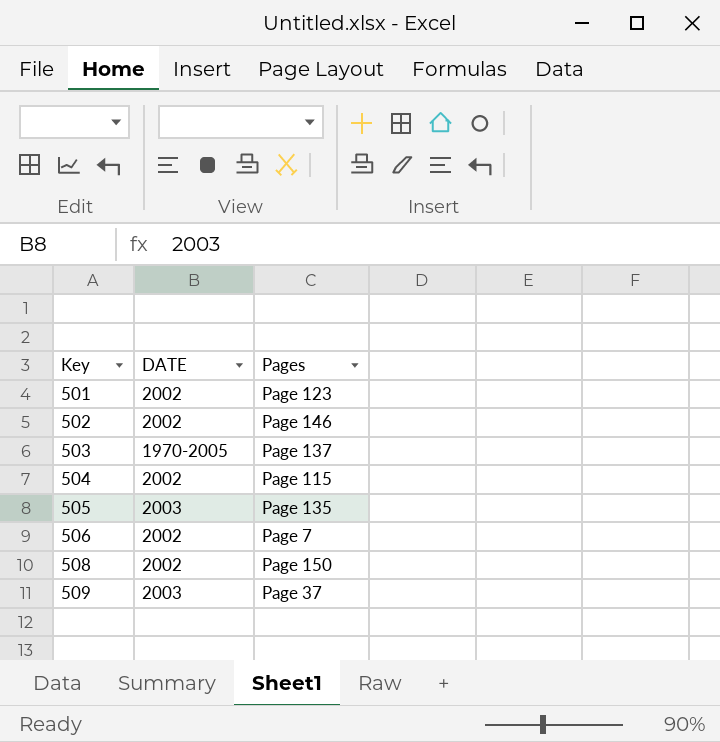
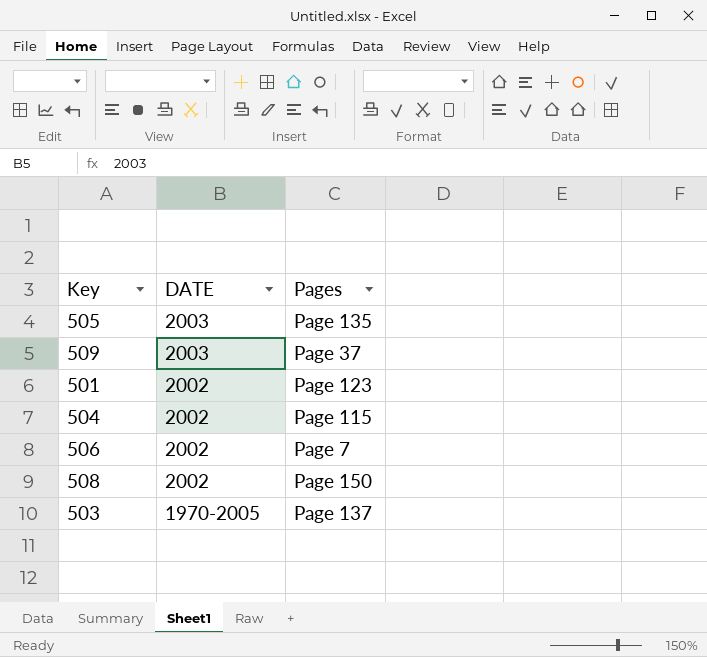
row order: Key ascending -> DATE descending
row 502: 2002 | Page 146 -> none

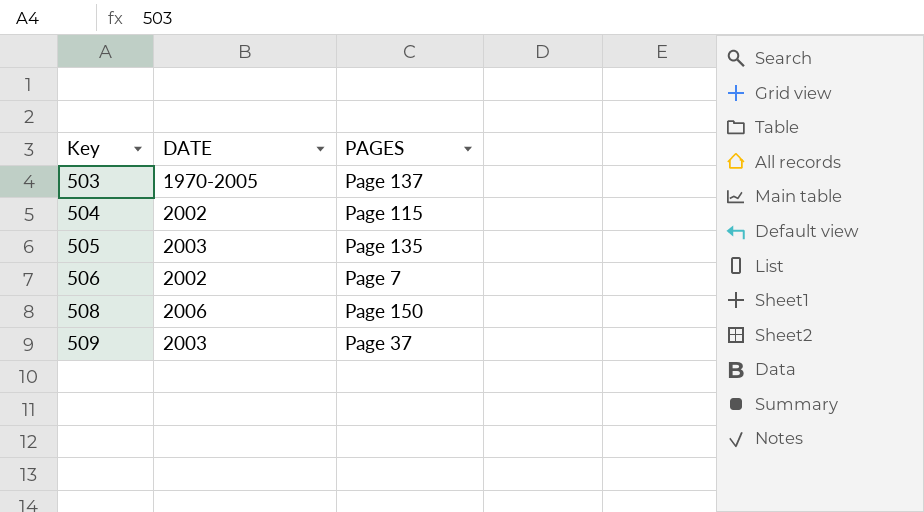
row order: DATE descending -> Key ascending
column name: Pages -> PAGES
row 501: 2002 | Page 123 -> none
508 | DATE: 2002 -> 2006

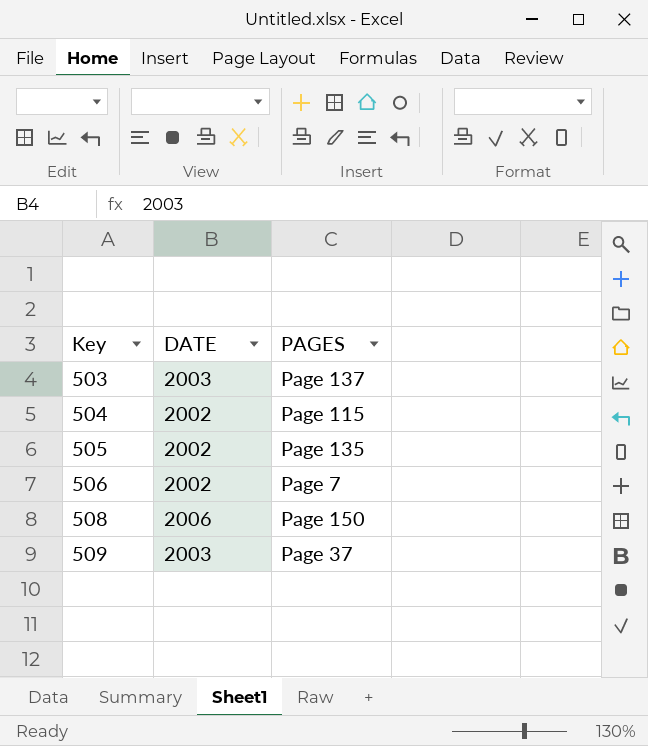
503 | DATE: 1970-2005 -> 2003
505 | DATE: 2003 -> 2002

